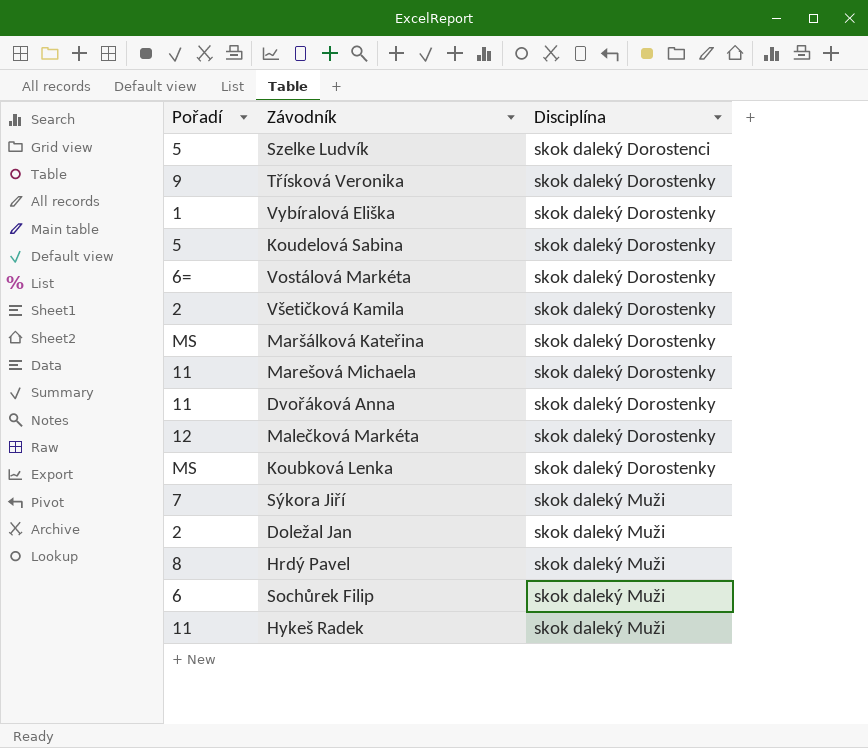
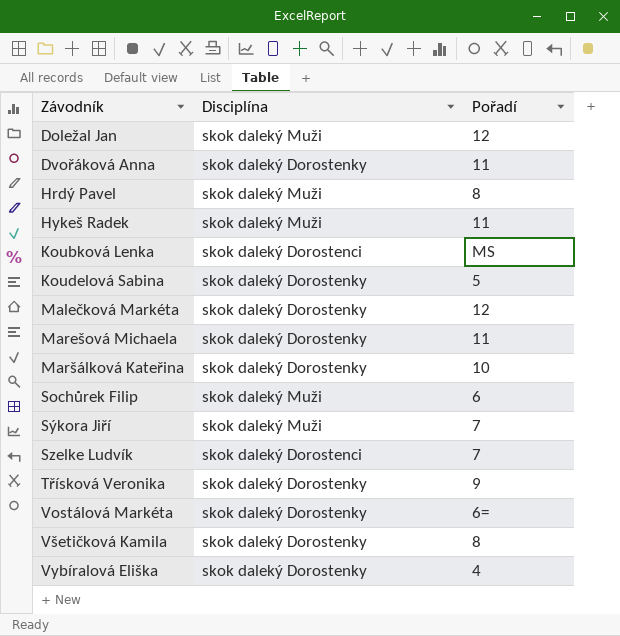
row order: Disciplína ascending -> Závodník ascending
column Pořadí | position: 1 -> 3
Doležal Jan | Pořadí: 2 -> 12
Koubková Lenka | Disciplína: skok daleký Dorostenky -> skok daleký Dorostenci
Maršálková Kateřina | Pořadí: MS -> 10
Szelke Ludvík | Pořadí: 5 -> 7
Všetičková Kamila | Pořadí: 2 -> 8
Vybíralová Eliška | Pořadí: 1 -> 4

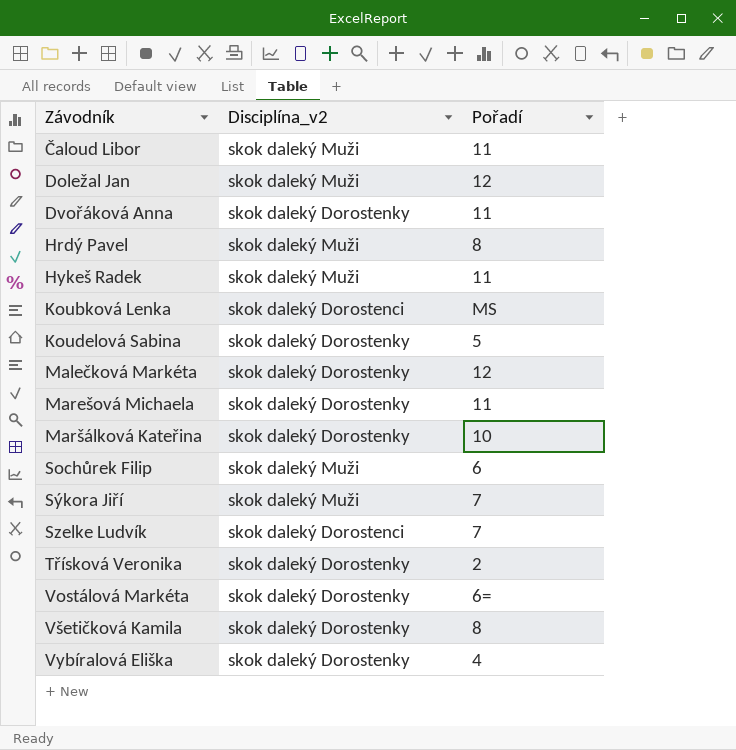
column name: Disciplína -> Disciplína_v2
row Čaloud Libor: none -> skok daleký Muži | 11
Třísková Veronika | Pořadí: 9 -> 2

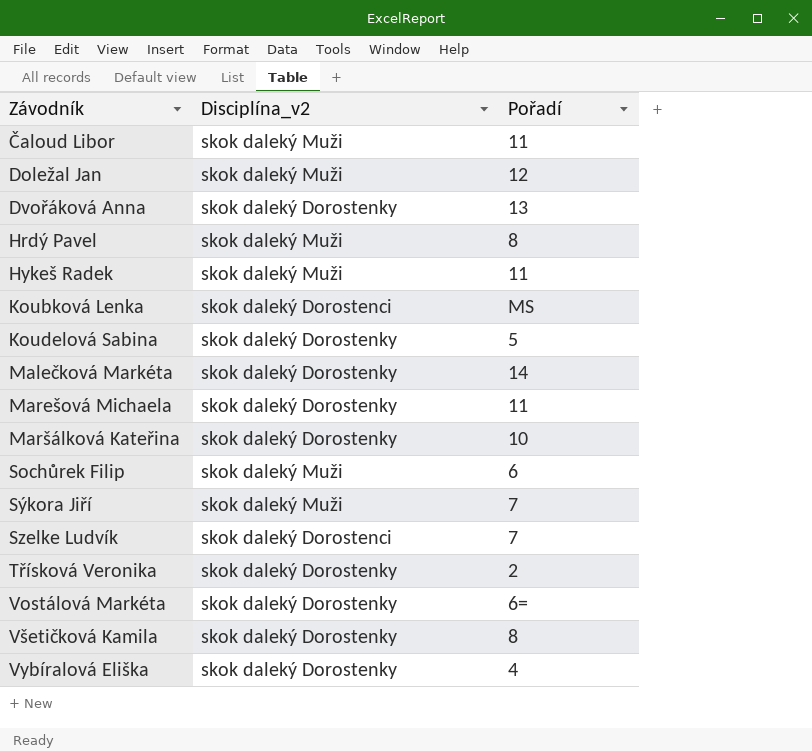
Dvořáková Anna | Pořadí: 11 -> 13
Malečková Markéta | Pořadí: 12 -> 14

